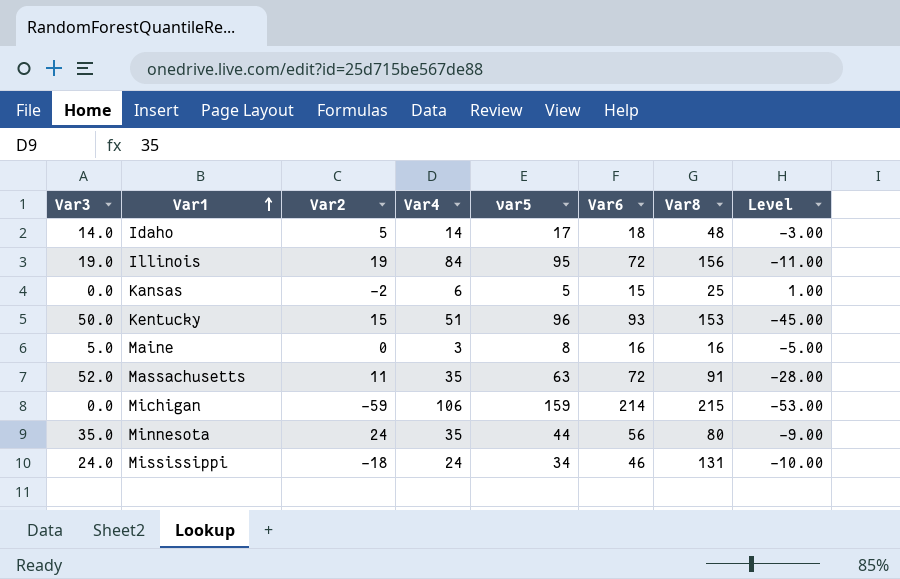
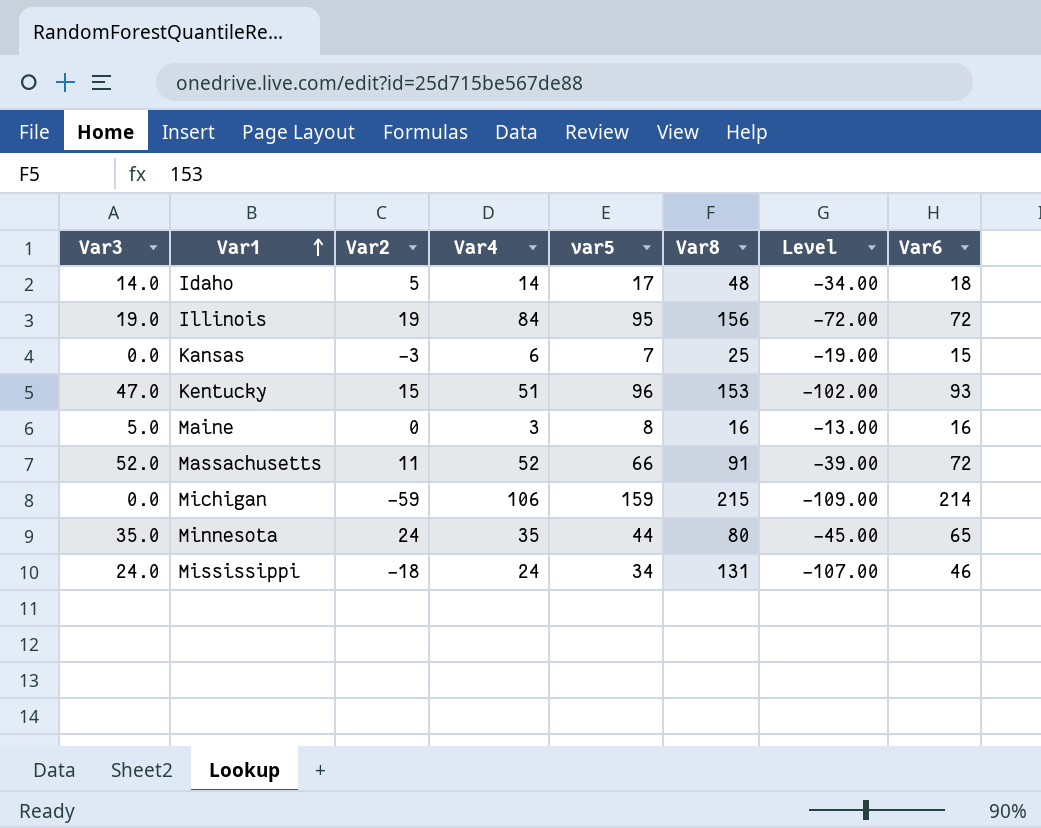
column Level | formula: [Var4] - [var5] -> [Var4] - [Var8]
column Var6 | position: 6 -> 8
Kansas | Var2: -2 -> -3
Kansas | var5: 5 -> 7
Kentucky | Var3: 50.0 -> 47.0
Massachusetts | Var4: 35 -> 52
Massachusetts | var5: 63 -> 66
Minnesota | Var6: 56 -> 65

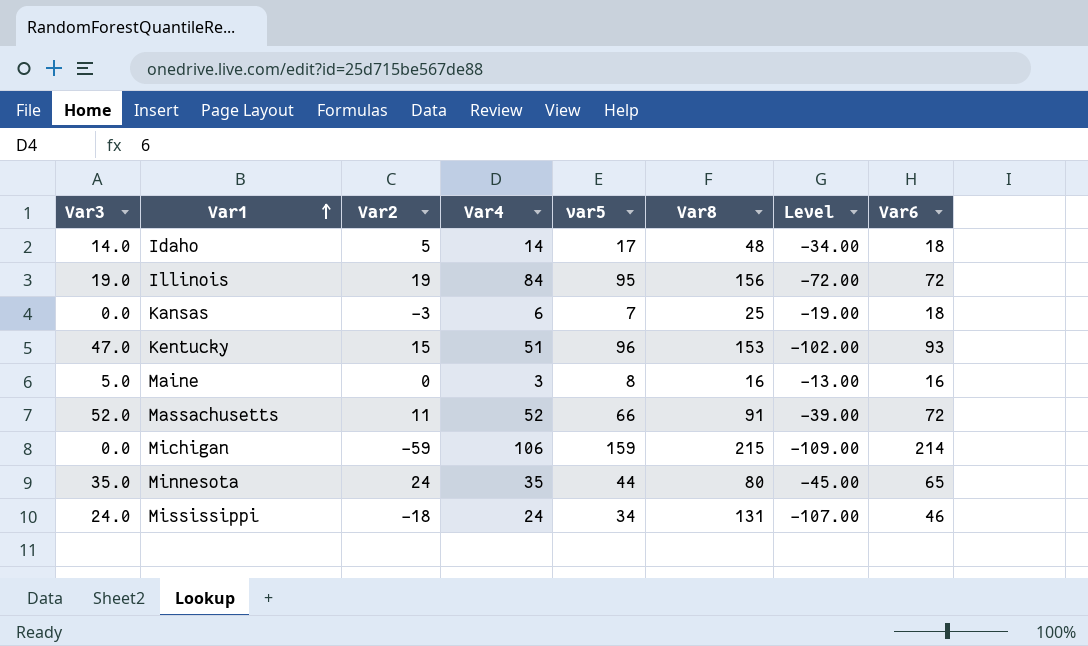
Kansas | Var6: 15 -> 18

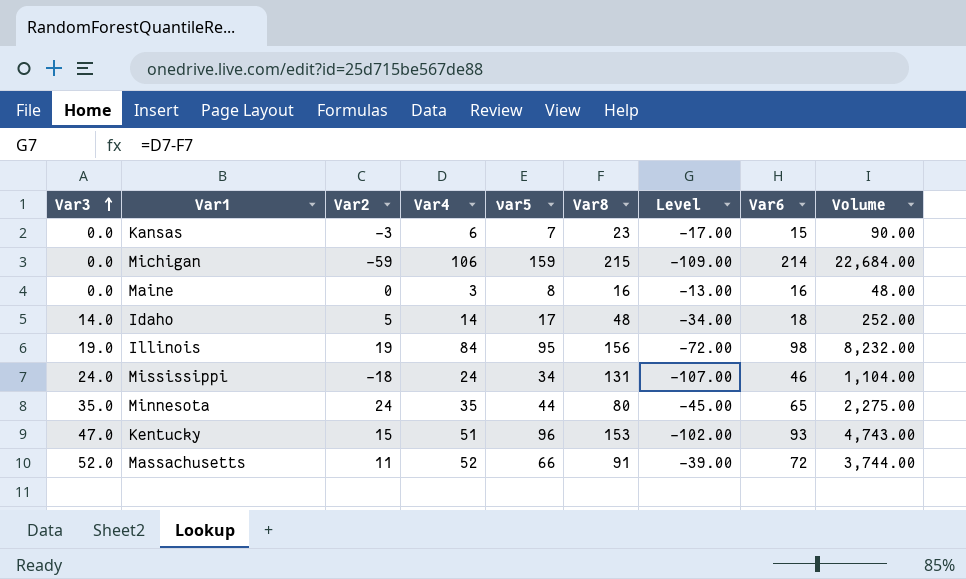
row order: Var1 ascending -> Var3 ascending
column Volume | formula: none -> [Var4] * [Var6]
Kansas | Var8: 25 -> 23
Kansas | Level: -19.00 -> -17.00
Kansas | Var6: 18 -> 15
Maine | Var3: 5.0 -> 0.0
Illinois | Var6: 72 -> 98

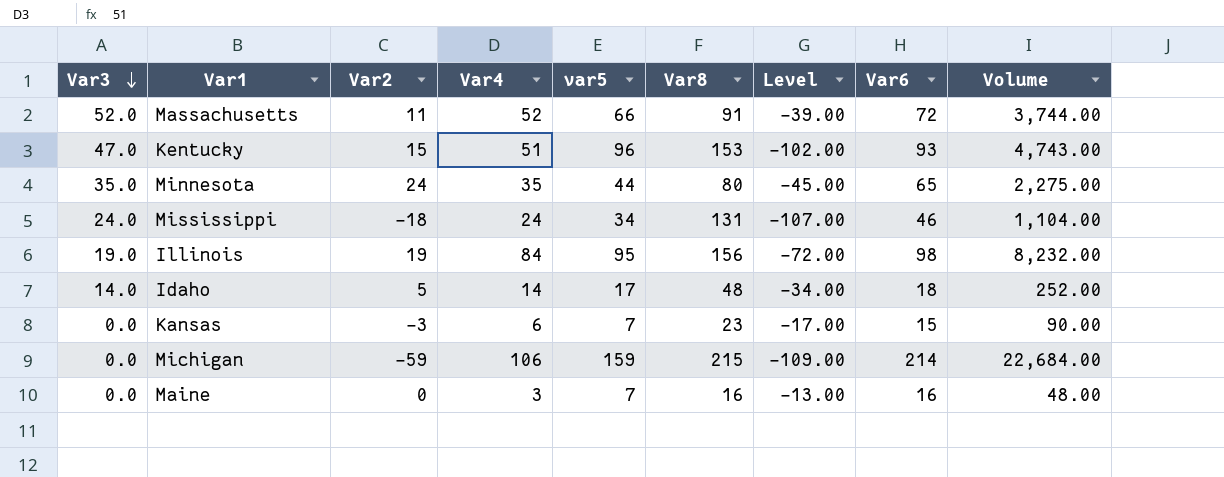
row order: Var3 ascending -> Var3 descending
Maine | var5: 8 -> 7

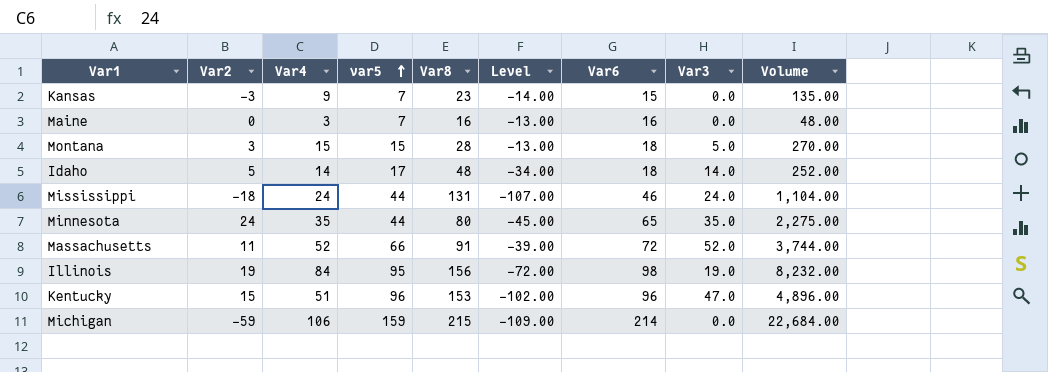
row order: Var3 descending -> var5 ascending
column Var3 | position: 1 -> 8
Kansas | Var4: 6 -> 9
Kansas | Level: -17.00 -> -14.00
Kansas | Volume: 90.00 -> 135.00
row Montana: none -> 3 | 15 | 15 | 28 | -13.00 | 18 | 5.0 | 270.00
Mississippi | var5: 34 -> 44
Kentucky | Var6: 93 -> 96
Kentucky | Volume: 4,743.00 -> 4,896.00

